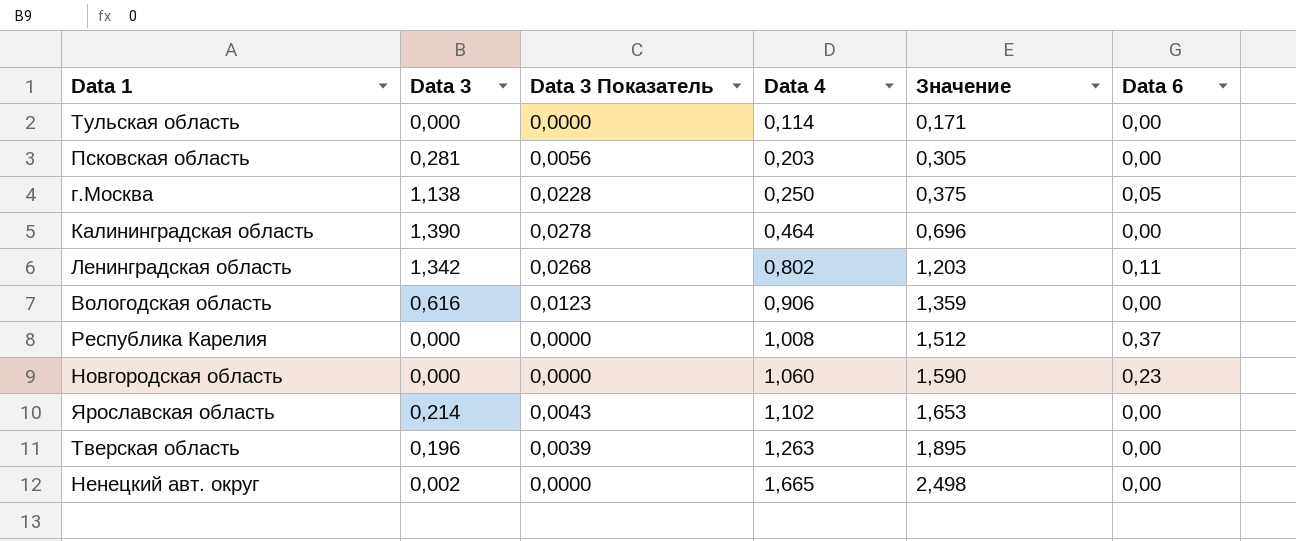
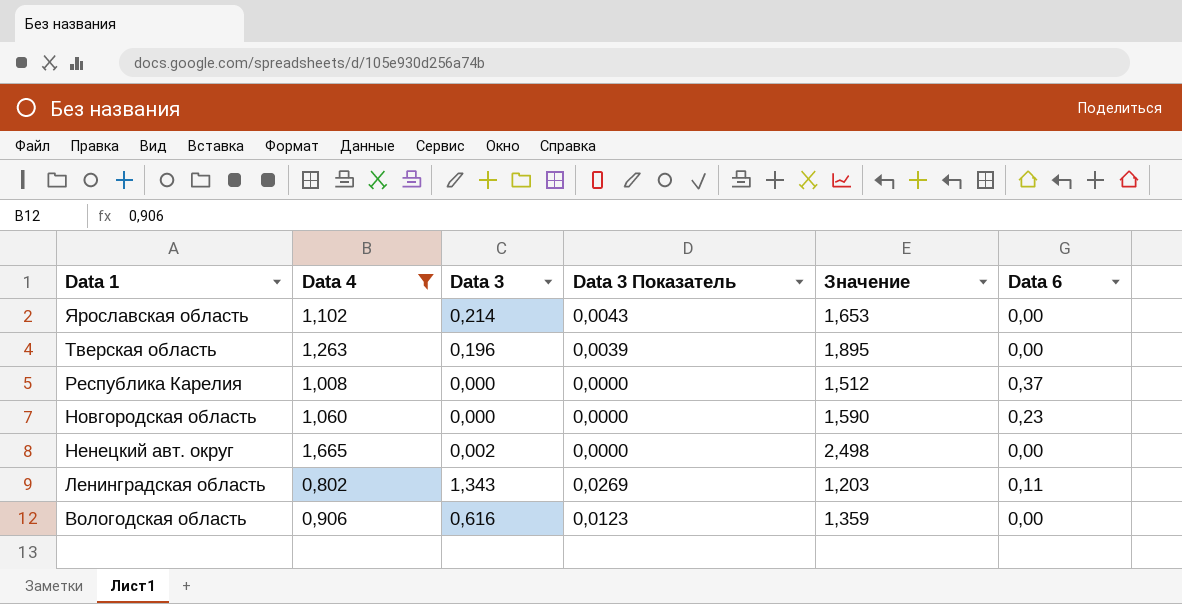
filter: none -> Data 4 >= 0,802
row order: Data 4 ascending -> Data 1 descending
column Data 4 | position: 4 -> 2
Ленинградская область | Data 3: 1,342 -> 1,343
Ленинградская область | Data 3 Показатель: 0,0268 -> 0,0269

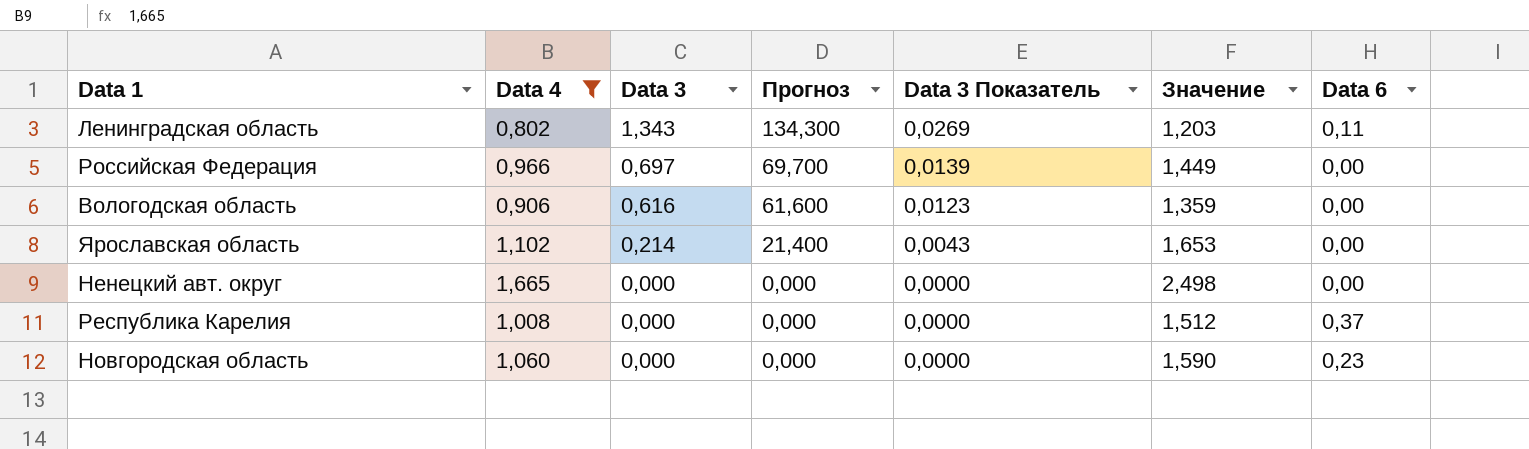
row order: Data 1 descending -> Data 3 descending
column Прогноз | formula: none -> [Data 3] * 100
row Тверская область: 1,263 | 0,196 | 0,0039 | 1,895 | 0,00 -> none
row Российская Федерация: none -> 0,966 | 0,697 | 69,700 | 0,0139 | 1,449 | 0,00
Ненецкий авт. округ | Data 3: 0,002 -> 0,000

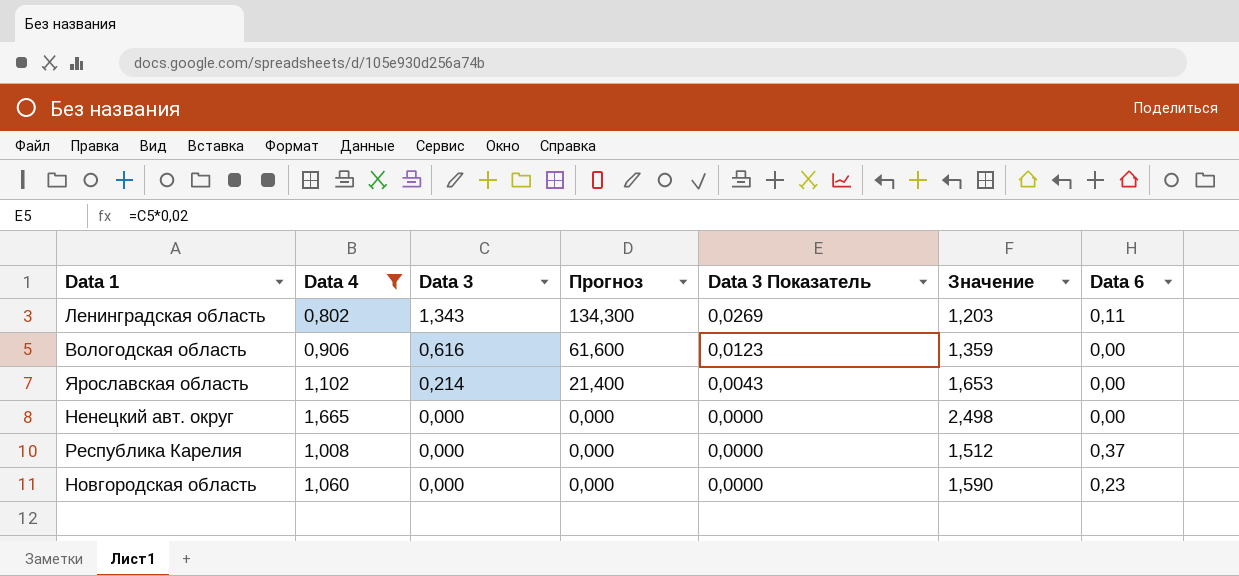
row Российская Федерация: 0,966 | 0,697 | 69,700 | 0,0139 | 1,449 | 0,00 -> none

